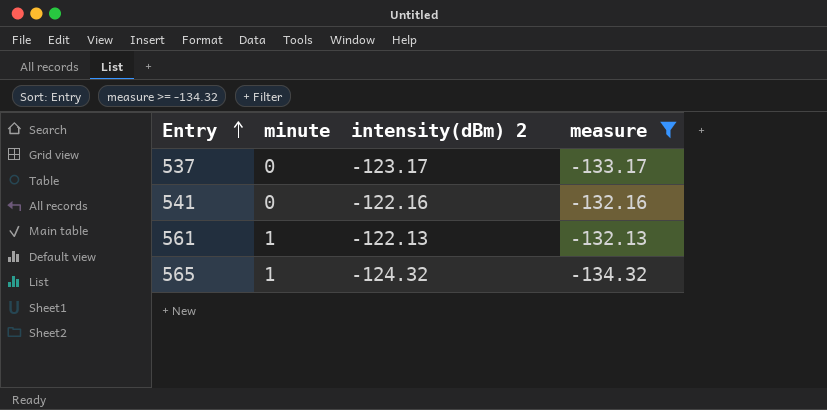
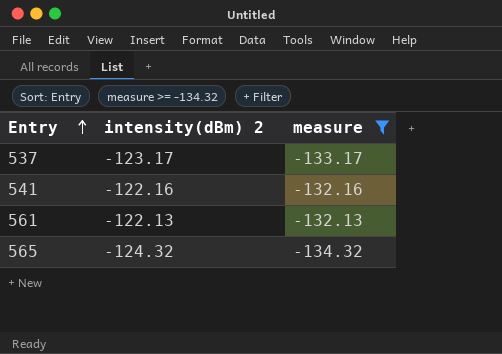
column minute | position: 2 -> none

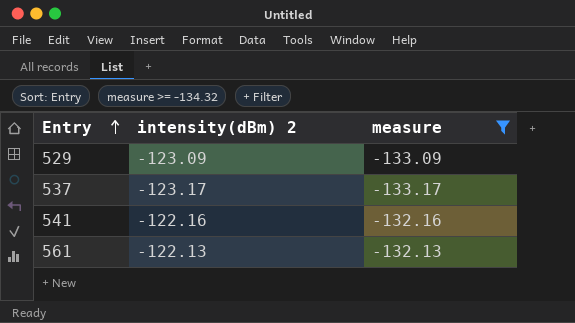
row 565: -124.32 | -134.32 -> none
row 529: none -> -123.09 | -133.09

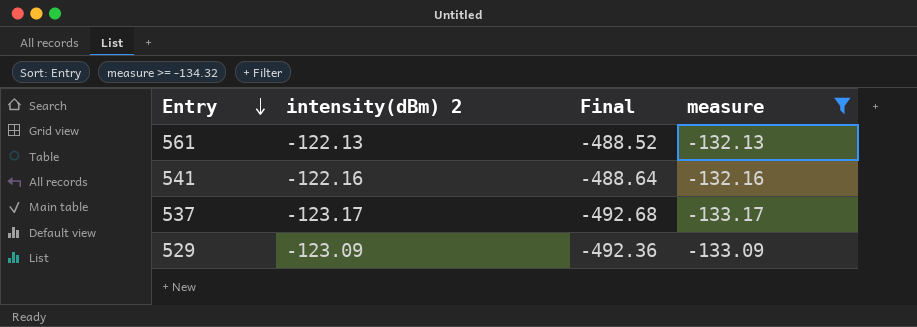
row order: Entry ascending -> Entry descending
column Final | formula: none -> [intensity(dBm) 2] * 4

